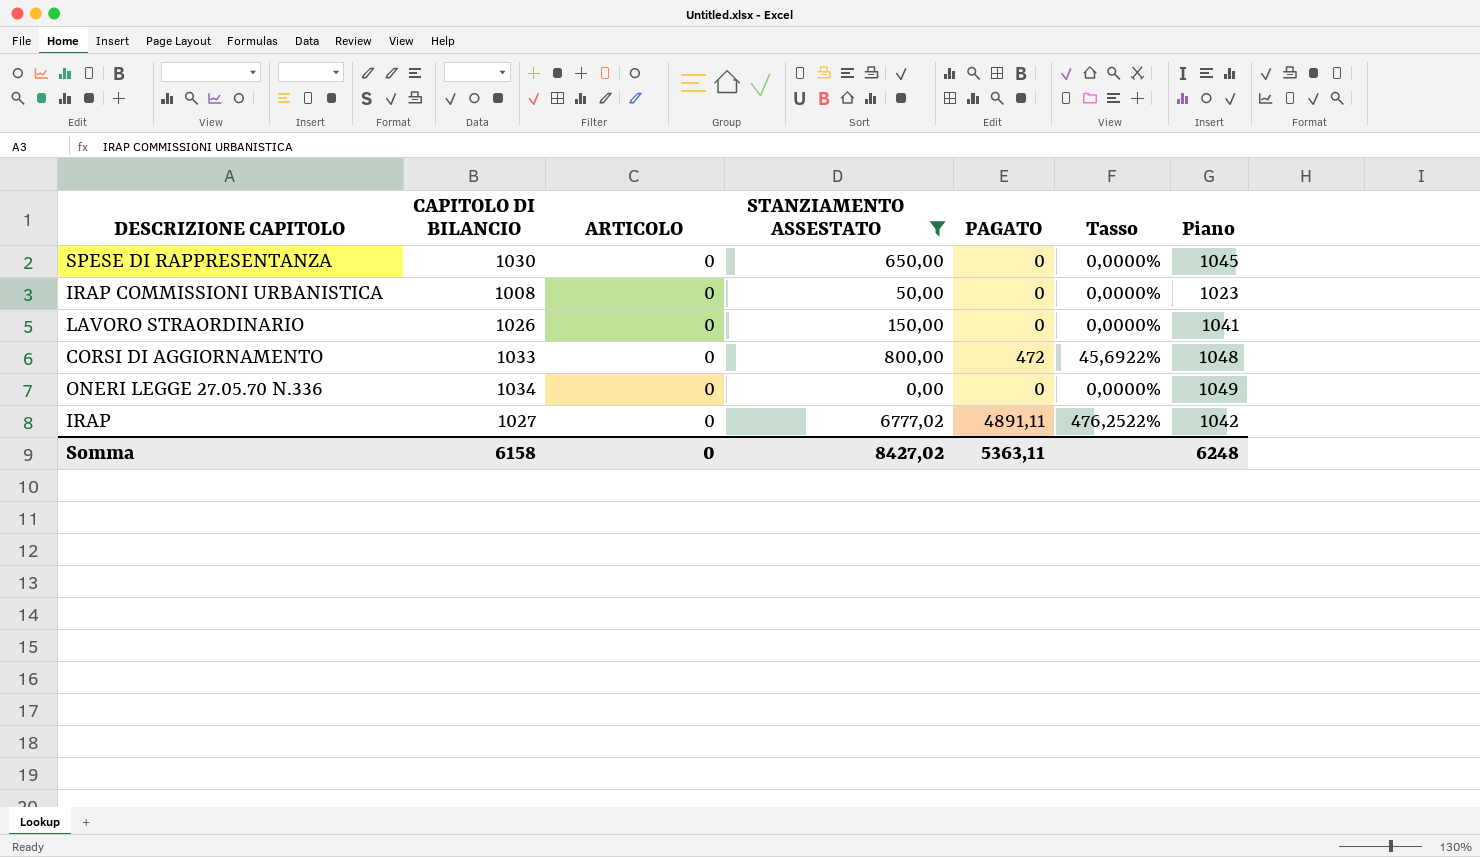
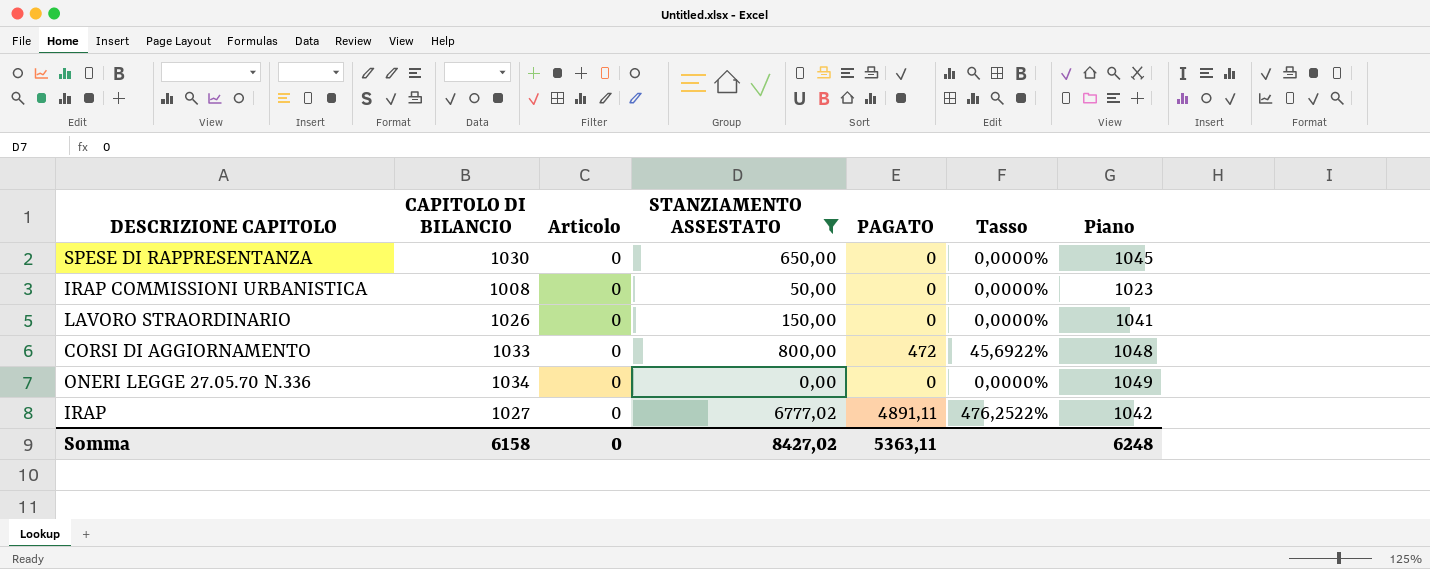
column name: ARTICOLO -> Articolo

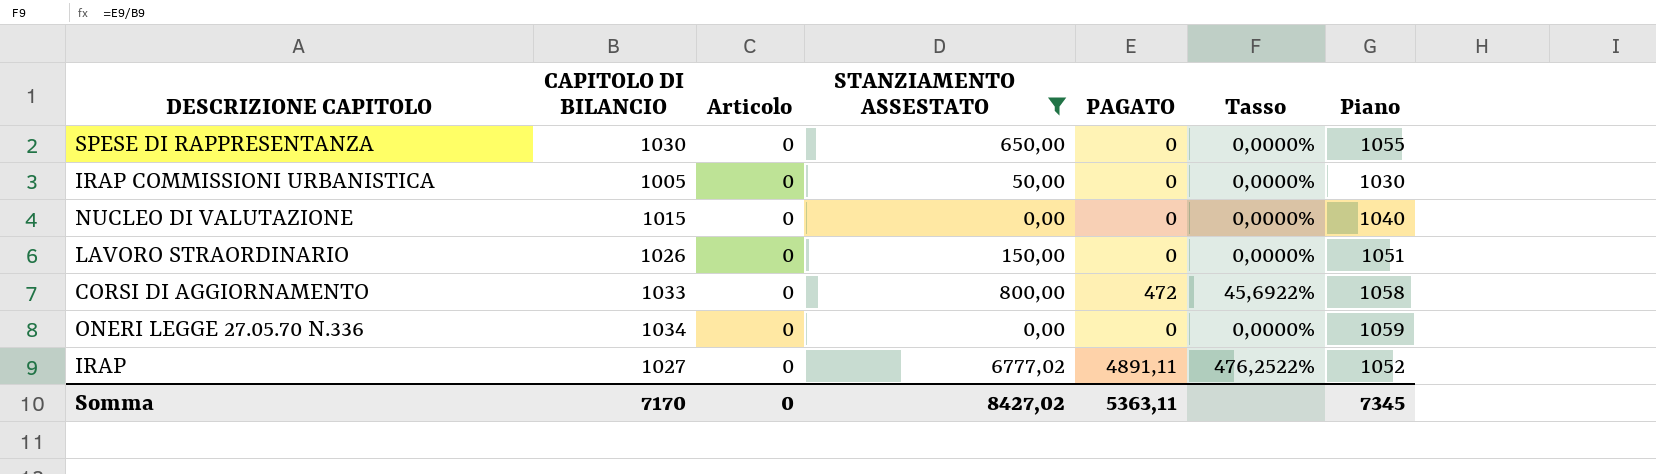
column Piano | formula: [CAPITOLO DI BILANCIO] + 15 -> [CAPITOLO DI BILANCIO] + 25
IRAP COMMISSIONI URBANISTICA | CAPITOLO DI BILANCIO: 1008 -> 1005
row NUCLEO DI VALUTAZIONE: none -> 1015 | 0 | 0,00 | 0 | 0,0000% | 1040
Somma | CAPITOLO DI BILANCIO: 6158 -> 7170
Somma | Piano: 6248 -> 7345

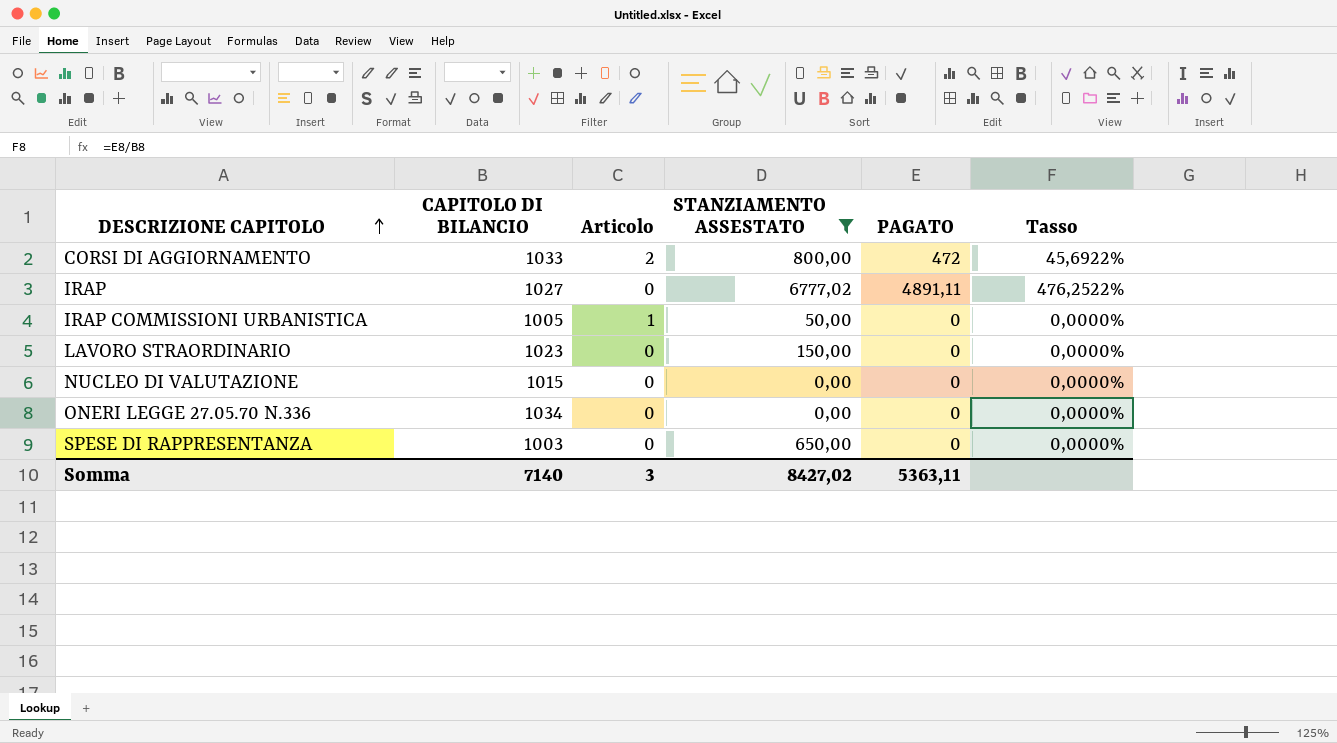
row order: none -> DESCRIZIONE CAPITOLO ascending
column Piano | formula: [CAPITOLO DI BILANCIO] + 25 -> none
CORSI DI AGGIORNAMENTO | Articolo: 0 -> 2
IRAP COMMISSIONI URBANISTICA | Articolo: 0 -> 1
LAVORO STRAORDINARIO | CAPITOLO DI BILANCIO: 1026 -> 1023
SPESE DI RAPPRESENTANZA | CAPITOLO DI BILANCIO: 1030 -> 1003
Somma | CAPITOLO DI BILANCIO: 7170 -> 7140
Somma | Articolo: 0 -> 3

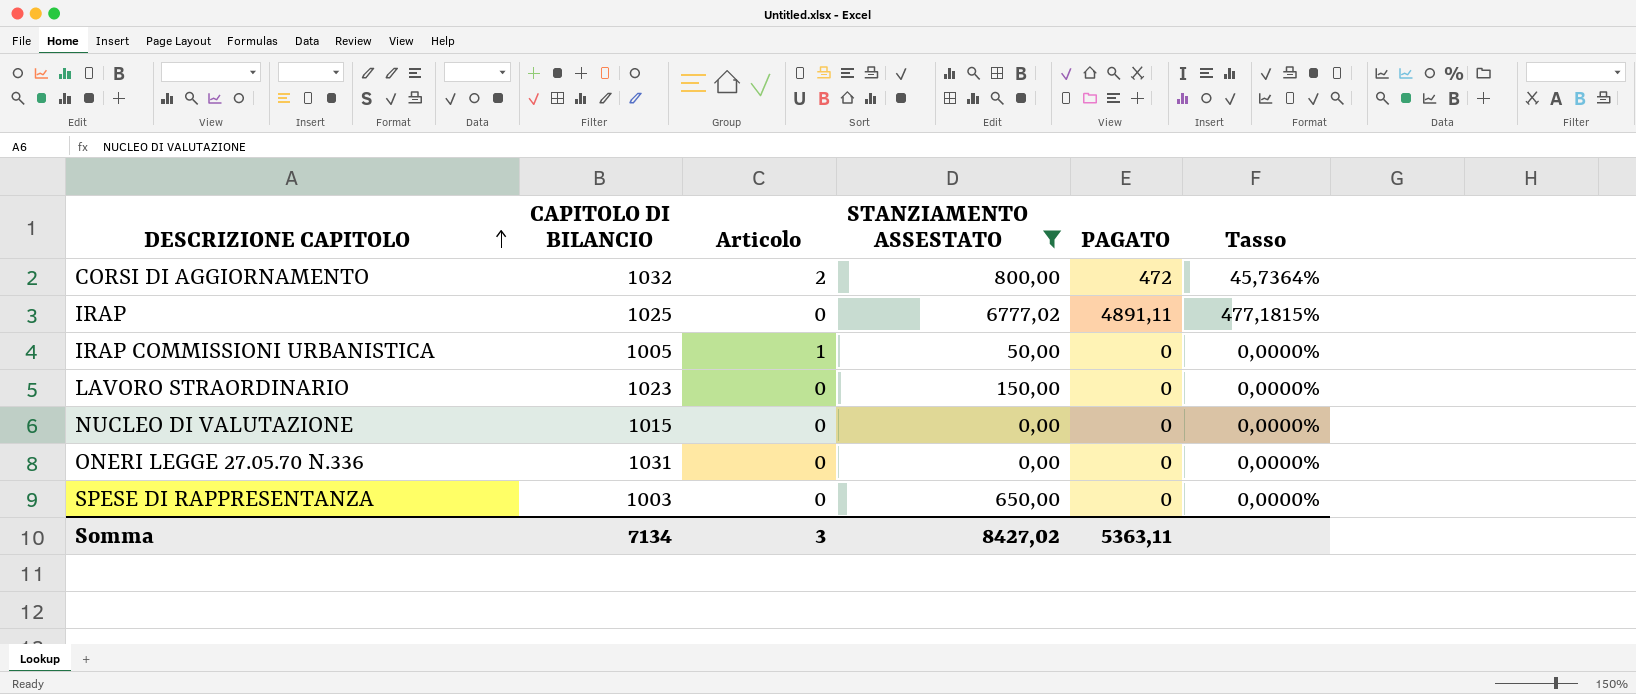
CORSI DI AGGIORNAMENTO | CAPITOLO DI BILANCIO: 1033 -> 1032
CORSI DI AGGIORNAMENTO | Tasso: 45,6922% -> 45,7364%
IRAP | CAPITOLO DI BILANCIO: 1027 -> 1025
IRAP | Tasso: 476,2522% -> 477,1815%
ONERI LEGGE 27.05.70 N.336 | CAPITOLO DI BILANCIO: 1034 -> 1031
Somma | CAPITOLO DI BILANCIO: 7140 -> 7134

